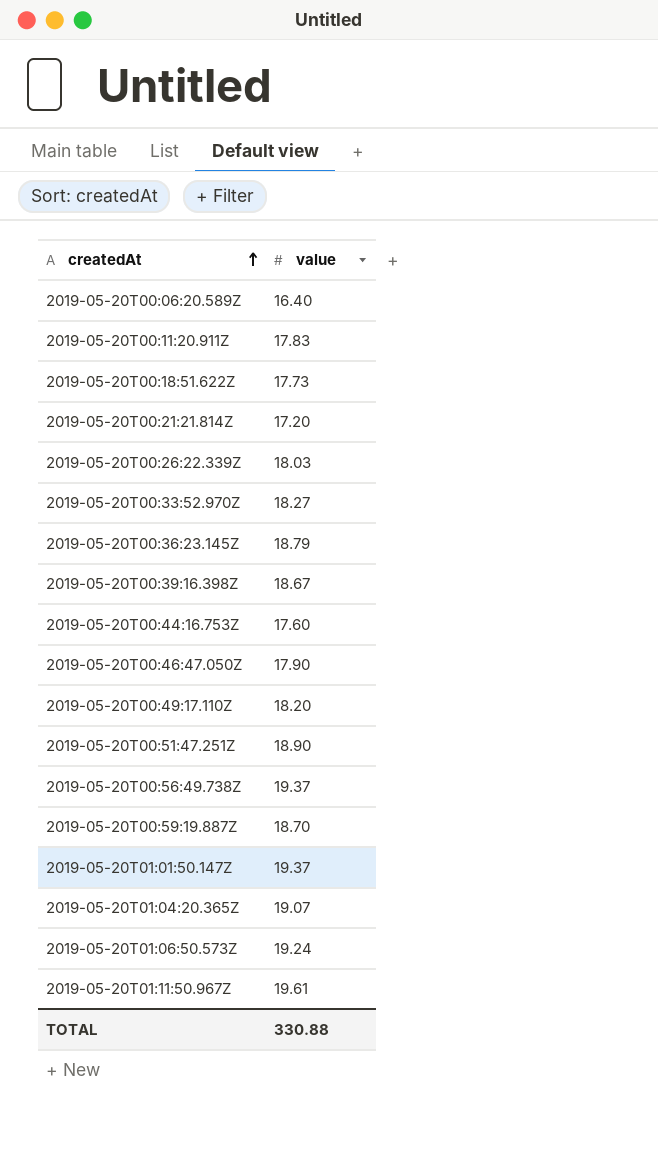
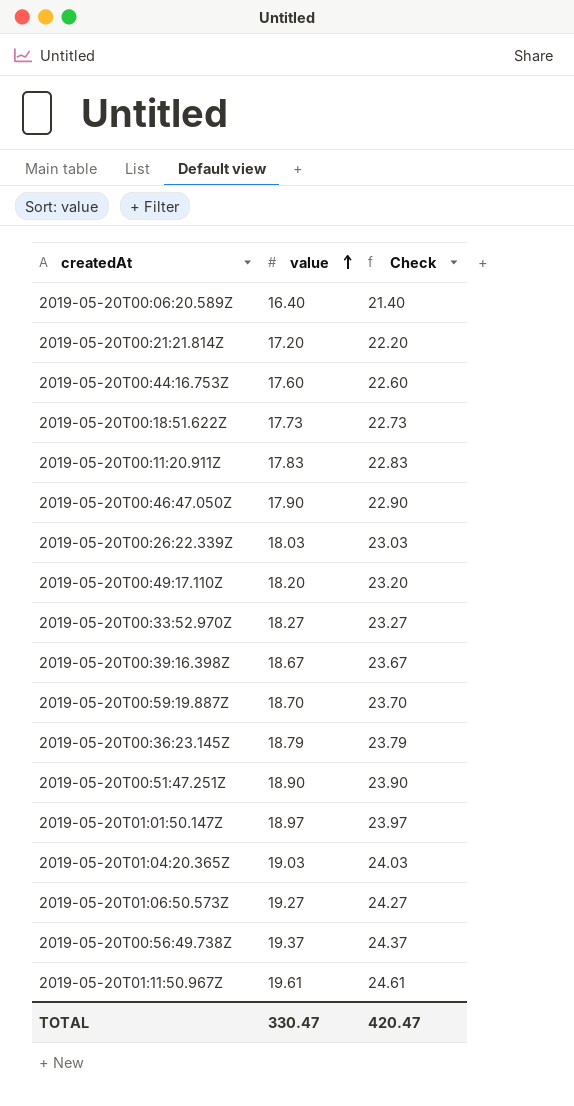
row order: createdAt ascending -> value ascending
column Check | formula: none -> [value] + 5
2019-05-20T01:01:50.147Z | value: 19.37 -> 18.97
2019-05-20T01:04:20.365Z | value: 19.07 -> 19.03
2019-05-20T01:06:50.573Z | value: 19.24 -> 19.27
TOTAL | value: 330.88 -> 330.47

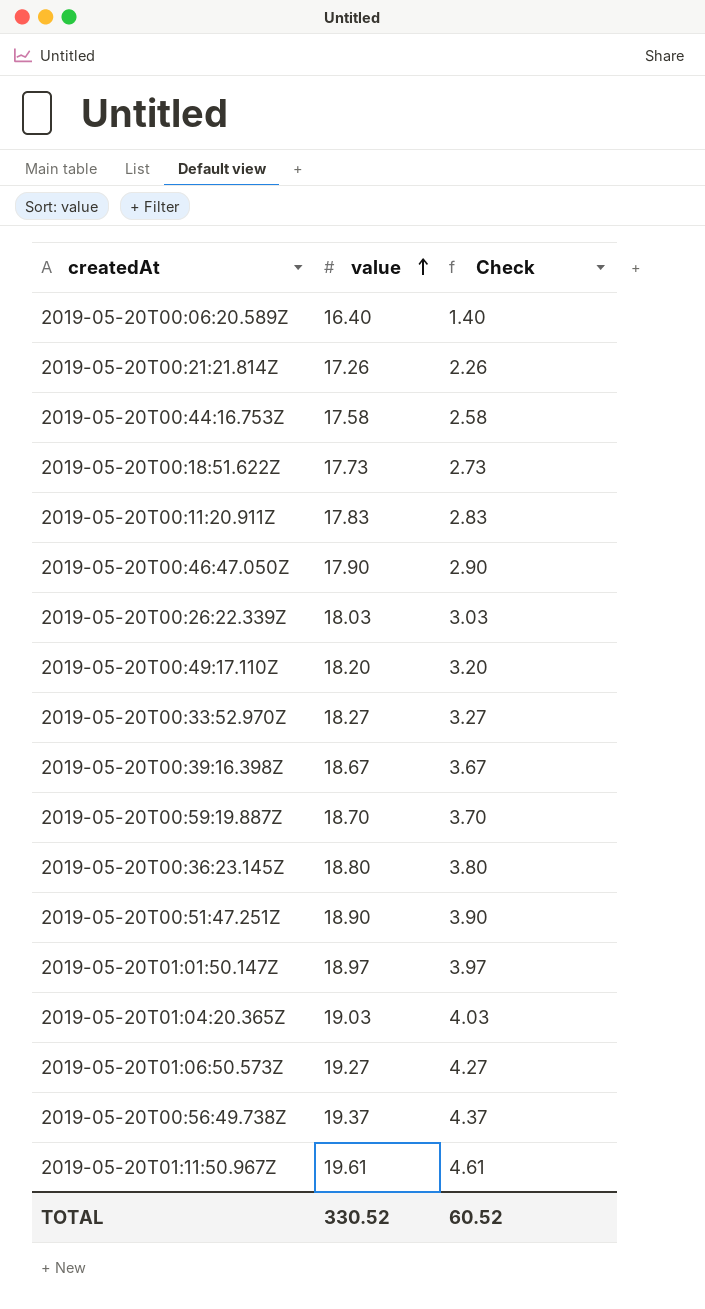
column Check | formula: [value] + 5 -> [value] - 15
2019-05-20T00:21:21.814Z | value: 17.20 -> 17.26
2019-05-20T00:44:16.753Z | value: 17.60 -> 17.58
2019-05-20T00:36:23.145Z | value: 18.79 -> 18.80
TOTAL | value: 330.47 -> 330.52
TOTAL | Check: 420.47 -> 60.52

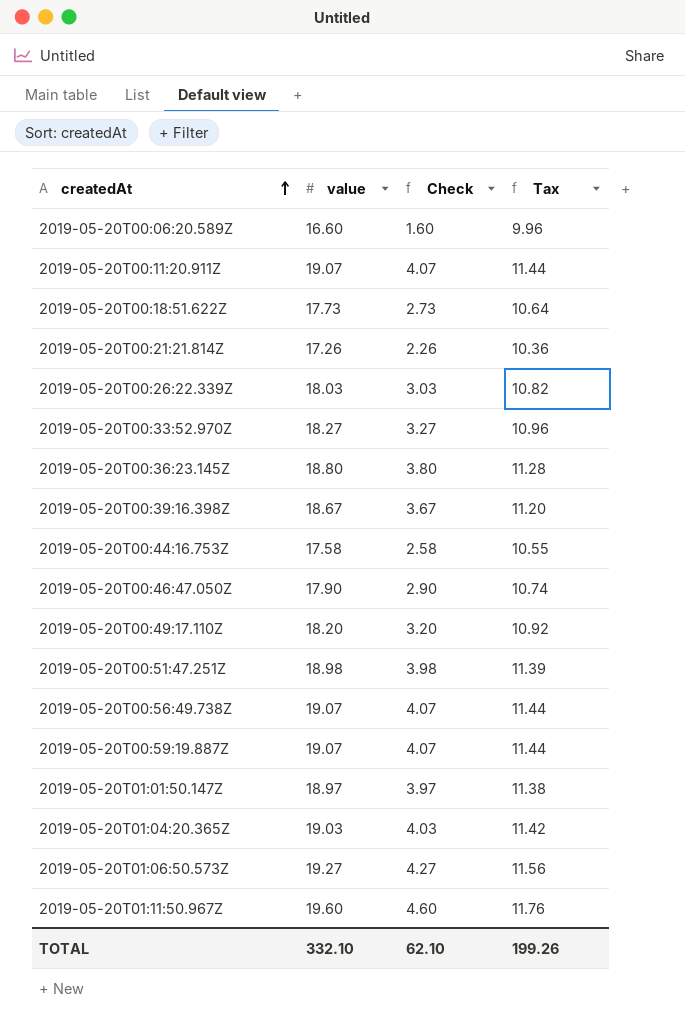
row order: value ascending -> createdAt ascending
column Tax | formula: none -> [value] * 0.6
2019-05-20T00:06:20.589Z | value: 16.40 -> 16.60
2019-05-20T00:06:20.589Z | Check: 1.40 -> 1.60
2019-05-20T00:11:20.911Z | value: 17.83 -> 19.07
2019-05-20T00:11:20.911Z | Check: 2.83 -> 4.07
2019-05-20T00:51:47.251Z | value: 18.90 -> 18.98
2019-05-20T00:51:47.251Z | Check: 3.90 -> 3.98
2019-05-20T00:56:49.738Z | value: 19.37 -> 19.07
2019-05-20T00:56:49.738Z | Check: 4.37 -> 4.07
2019-05-20T00:59:19.887Z | value: 18.70 -> 19.07
2019-05-20T00:59:19.887Z | Check: 3.70 -> 4.07
2019-05-20T01:11:50.967Z | value: 19.61 -> 19.60
2019-05-20T01:11:50.967Z | Check: 4.61 -> 4.60
TOTAL | value: 330.52 -> 332.10
TOTAL | Check: 60.52 -> 62.10

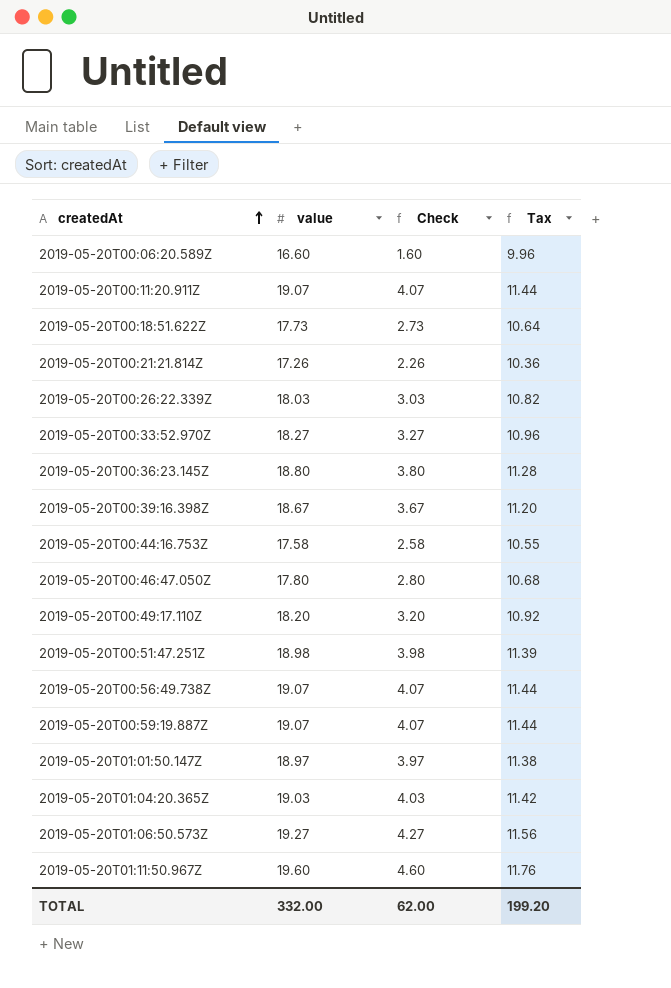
2019-05-20T00:46:47.050Z | value: 17.90 -> 17.80
2019-05-20T00:46:47.050Z | Check: 2.90 -> 2.80
2019-05-20T00:46:47.050Z | Tax: 10.74 -> 10.68
TOTAL | value: 332.10 -> 332.00
TOTAL | Check: 62.10 -> 62.00
TOTAL | Tax: 199.26 -> 199.20

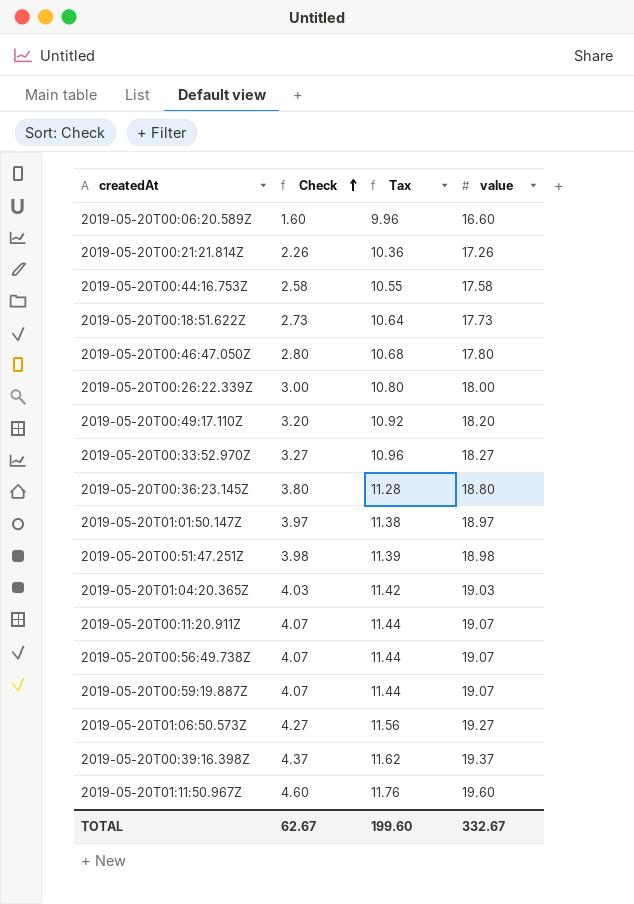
row order: createdAt ascending -> Check ascending
column value | position: 2 -> 4
2019-05-20T00:26:22.339Z | Check: 3.03 -> 3.00
2019-05-20T00:26:22.339Z | Tax: 10.82 -> 10.80
2019-05-20T00:26:22.339Z | value: 18.03 -> 18.00
2019-05-20T00:39:16.398Z | Check: 3.67 -> 4.37
2019-05-20T00:39:16.398Z | Tax: 11.20 -> 11.62
2019-05-20T00:39:16.398Z | value: 18.67 -> 19.37
TOTAL | Check: 62.00 -> 62.67
TOTAL | Tax: 199.20 -> 199.60
TOTAL | value: 332.00 -> 332.67

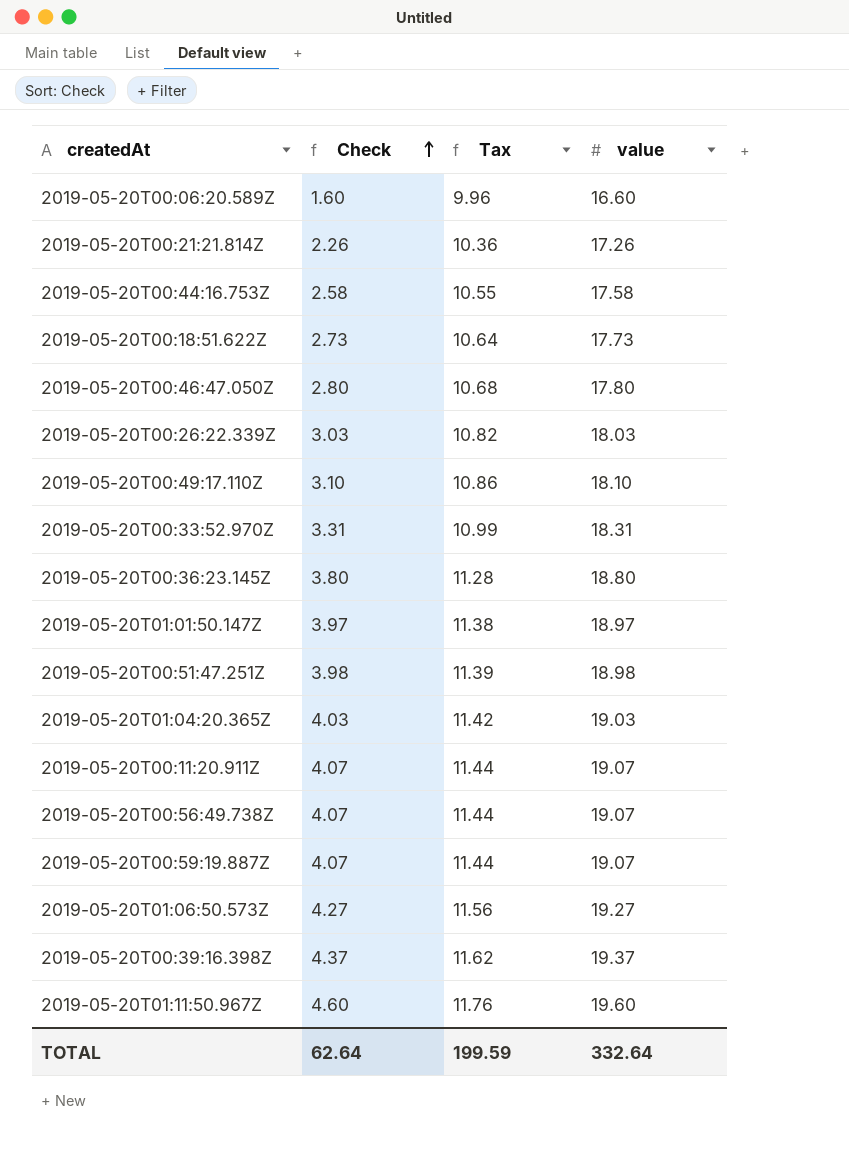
2019-05-20T00:26:22.339Z | Check: 3.00 -> 3.03
2019-05-20T00:26:22.339Z | Tax: 10.80 -> 10.82
2019-05-20T00:26:22.339Z | value: 18.00 -> 18.03
2019-05-20T00:49:17.110Z | Check: 3.20 -> 3.10
2019-05-20T00:49:17.110Z | Tax: 10.92 -> 10.86
2019-05-20T00:49:17.110Z | value: 18.20 -> 18.10
2019-05-20T00:33:52.970Z | Check: 3.27 -> 3.31
2019-05-20T00:33:52.970Z | Tax: 10.96 -> 10.99
2019-05-20T00:33:52.970Z | value: 18.27 -> 18.31
TOTAL | Check: 62.67 -> 62.64
TOTAL | Tax: 199.60 -> 199.59
TOTAL | value: 332.67 -> 332.64

